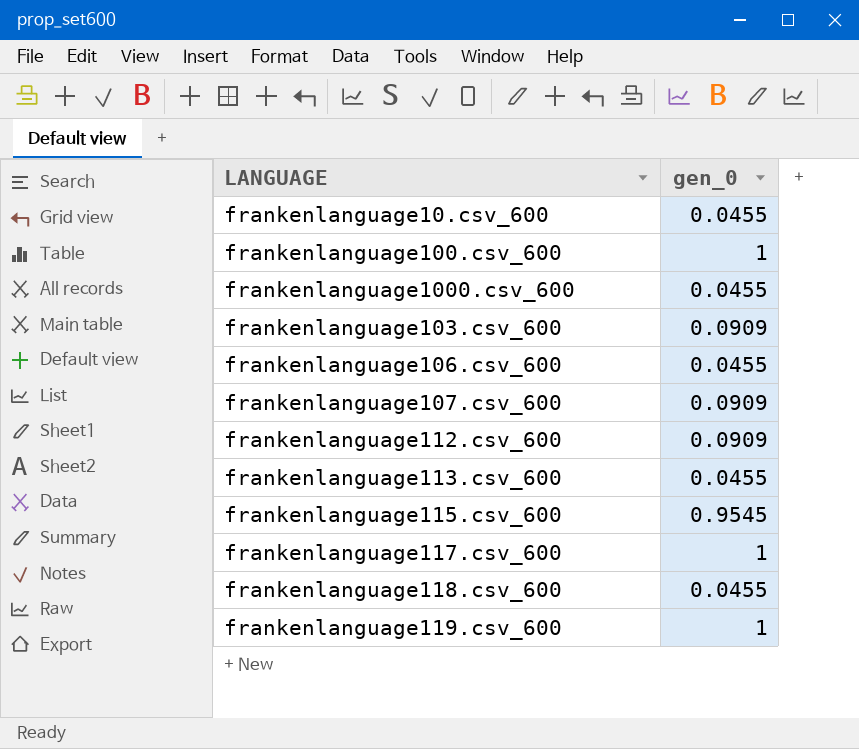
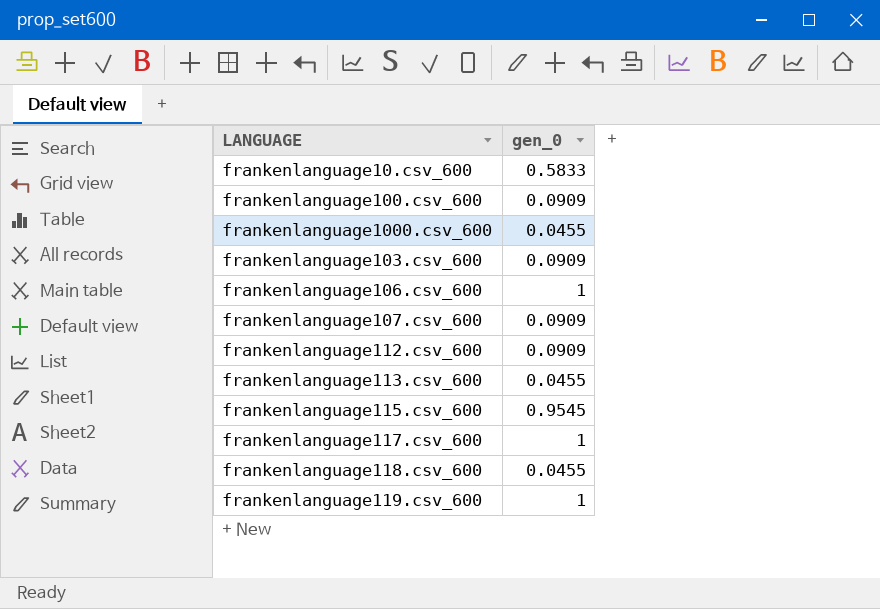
frankenlanguage10.csv_600 | gen_0: 0.0455 -> 0.5833
frankenlanguage100.csv_600 | gen_0: 1 -> 0.0909
frankenlanguage106.csv_600 | gen_0: 0.0455 -> 1

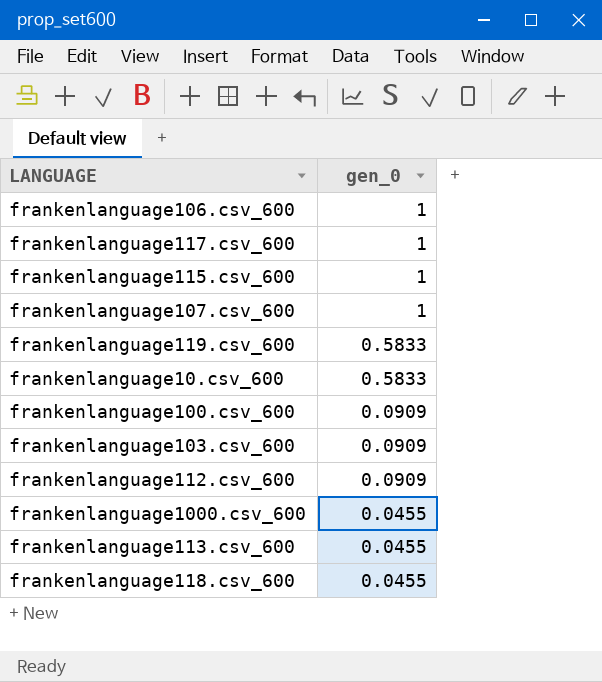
row order: none -> gen_0 descending
frankenlanguage115.csv_600 | gen_0: 0.9545 -> 1
frankenlanguage107.csv_600 | gen_0: 0.0909 -> 1
frankenlanguage119.csv_600 | gen_0: 1 -> 0.5833

